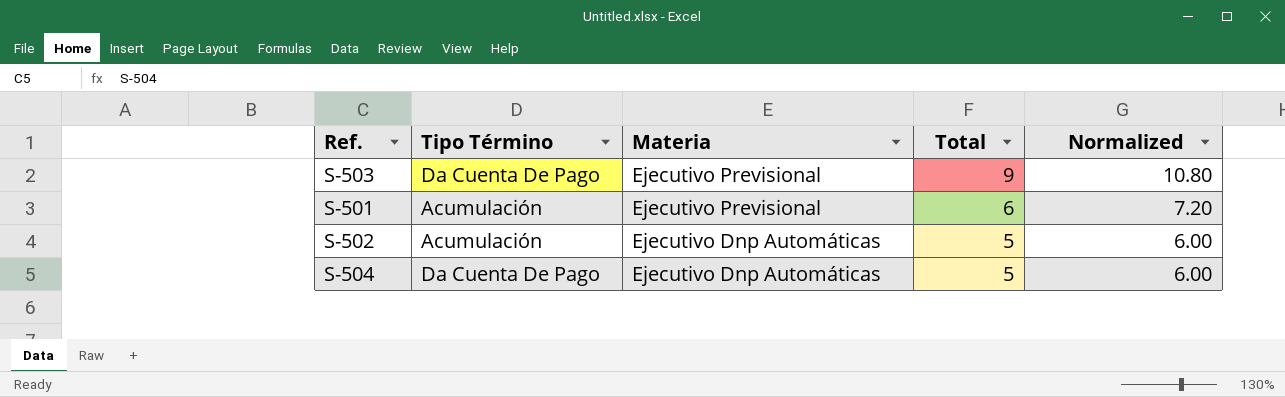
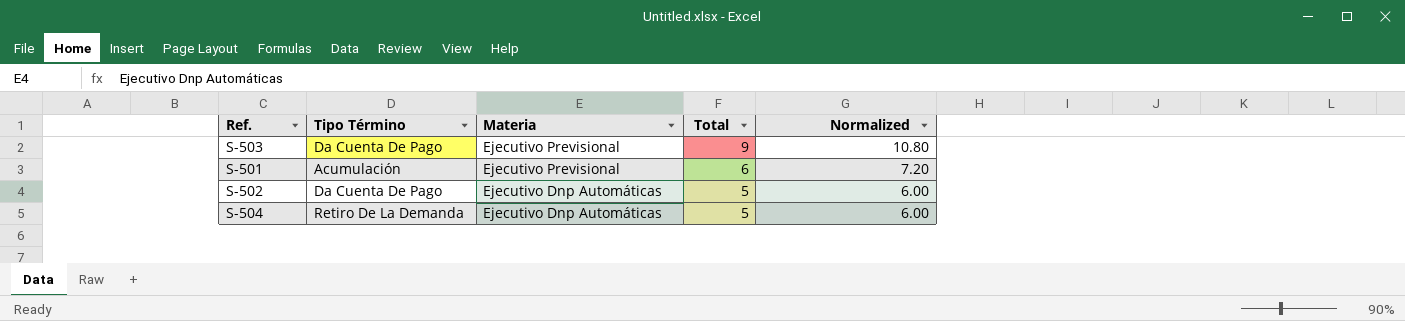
S-502 | Tipo Término: Acumulación -> Da Cuenta De Pago
S-504 | Tipo Término: Da Cuenta De Pago -> Retiro De La Demanda

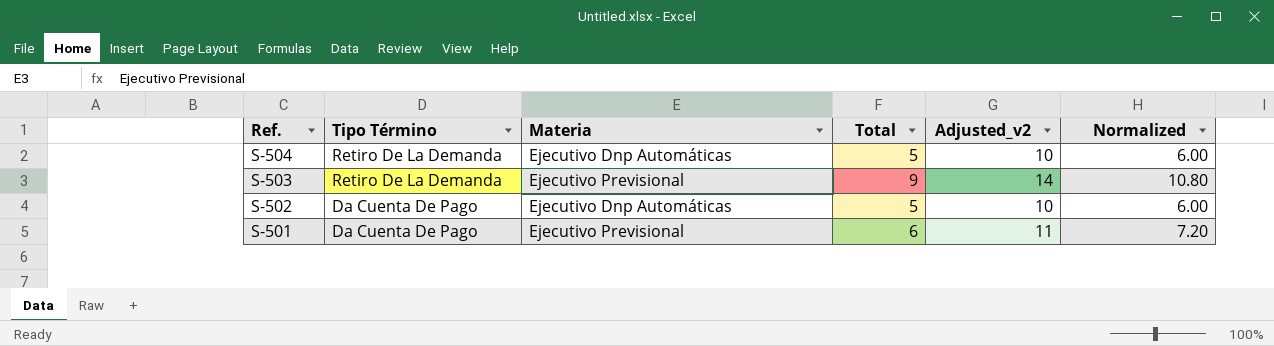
row order: Materia descending -> Ref. descending
column Adjusted_v2 | formula: none -> [Total] + 5
S-503 | Tipo Término: Da Cuenta De Pago -> Retiro De La Demanda
S-501 | Tipo Término: Acumulación -> Da Cuenta De Pago

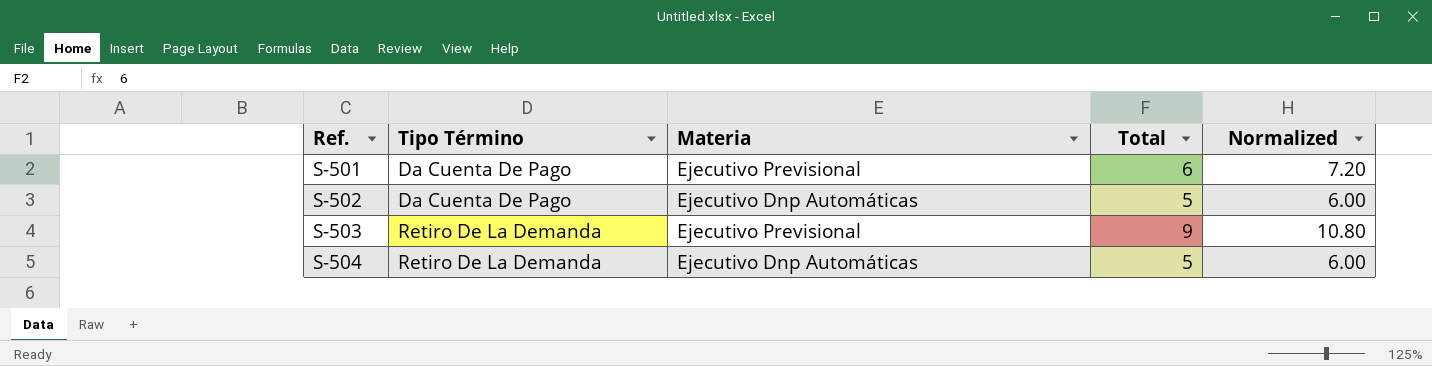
row order: Ref. descending -> Ref. ascending
column Adjusted_v2 | formula: [Total] + 5 -> none

